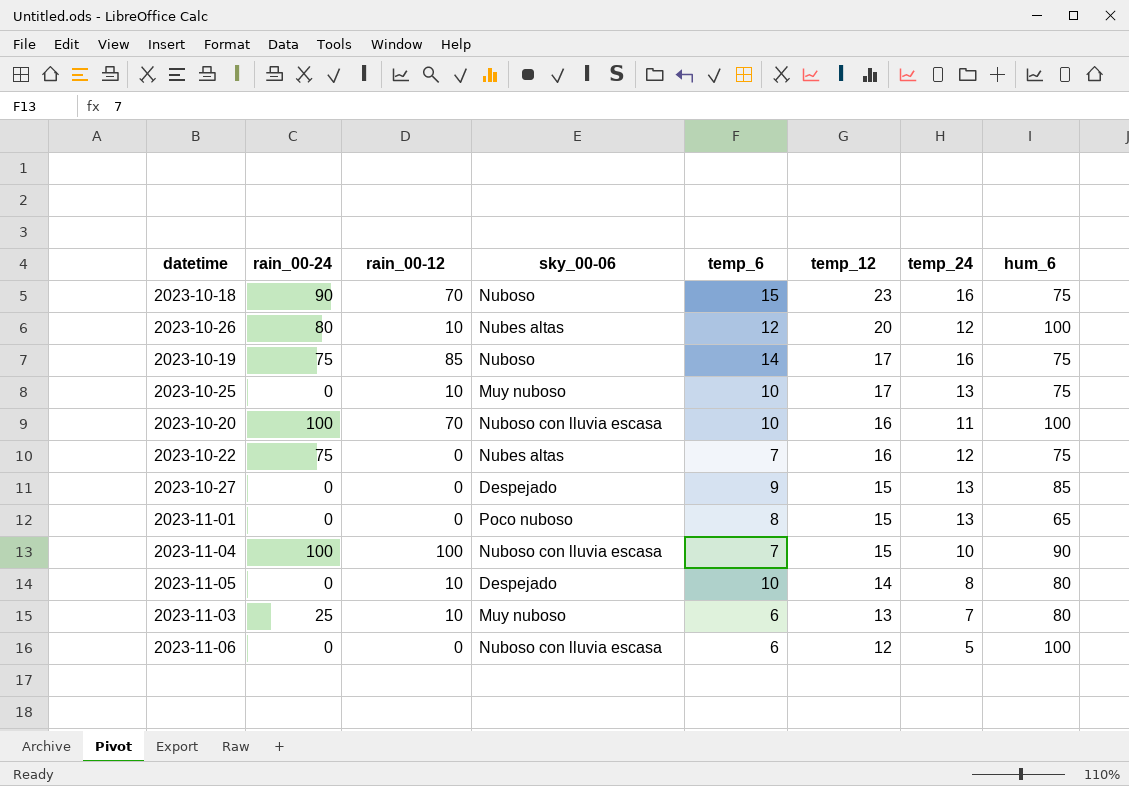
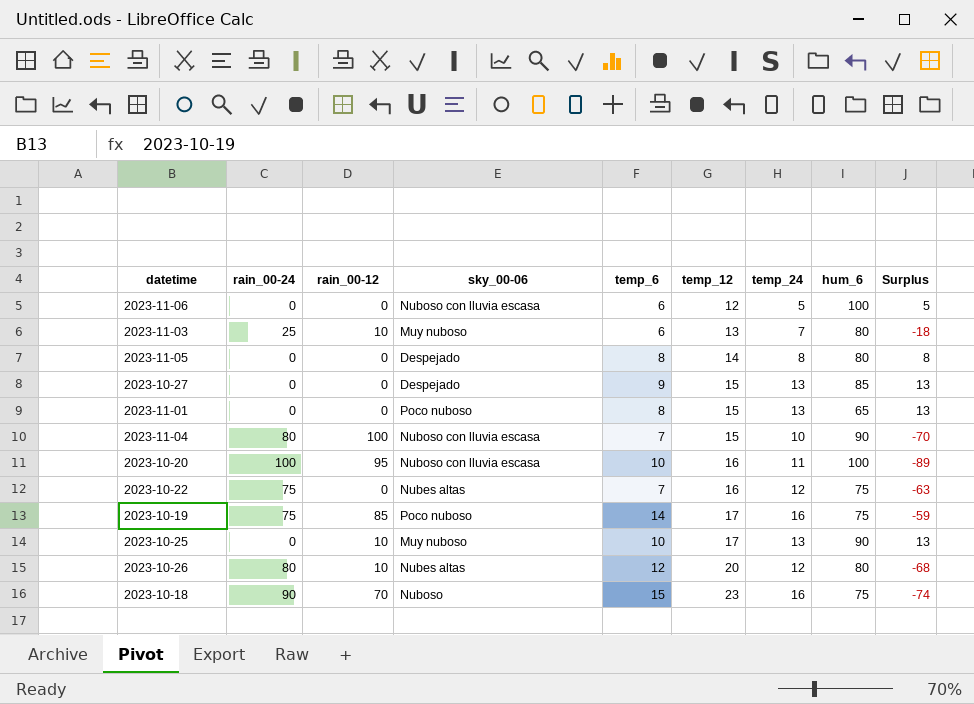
row order: temp_12 descending -> temp_12 ascending
column Surplus | formula: none -> [temp_24] - [rain_00-24]
2023-11-05 | rain_00-12: 10 -> 0
2023-11-05 | temp_6: 10 -> 8
2023-11-04 | rain_00-24: 100 -> 80
2023-10-20 | rain_00-12: 70 -> 95
2023-10-19 | sky_00-06: Nuboso -> Poco nuboso
2023-10-25 | hum_6: 75 -> 90
2023-10-26 | hum_6: 100 -> 80

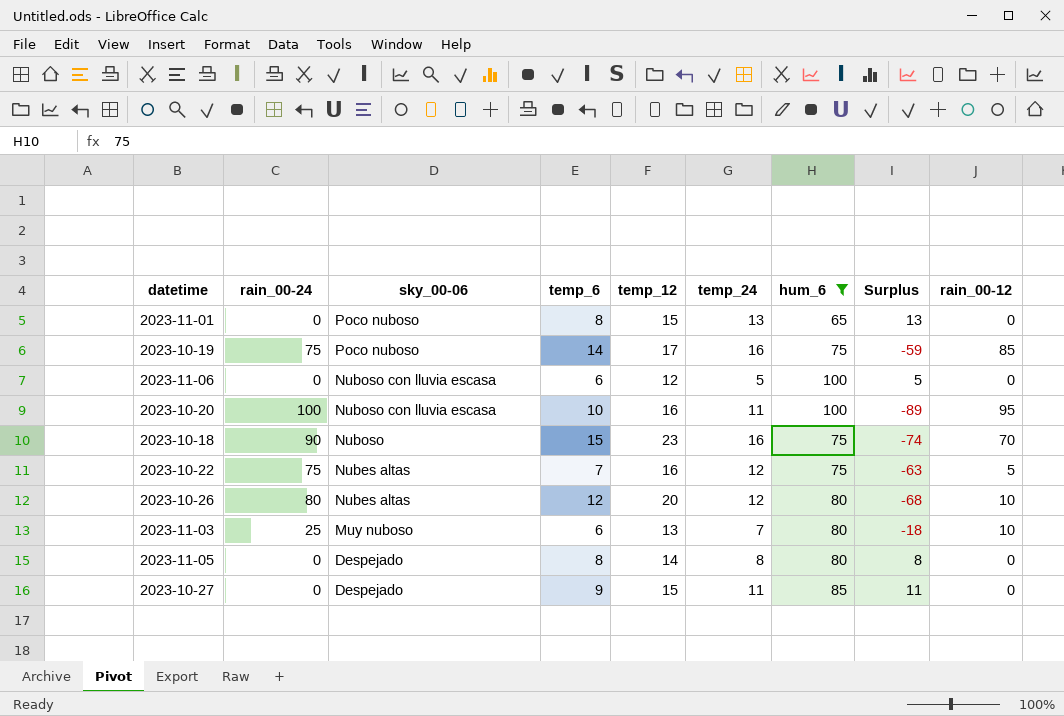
filter: none -> hum_6 != 90
row order: temp_12 ascending -> sky_00-06 descending
column rain_00-12 | position: 3 -> 9
2023-10-22 | rain_00-12: 0 -> 5
2023-10-27 | temp_24: 13 -> 11
2023-10-27 | Surplus: 13 -> 11

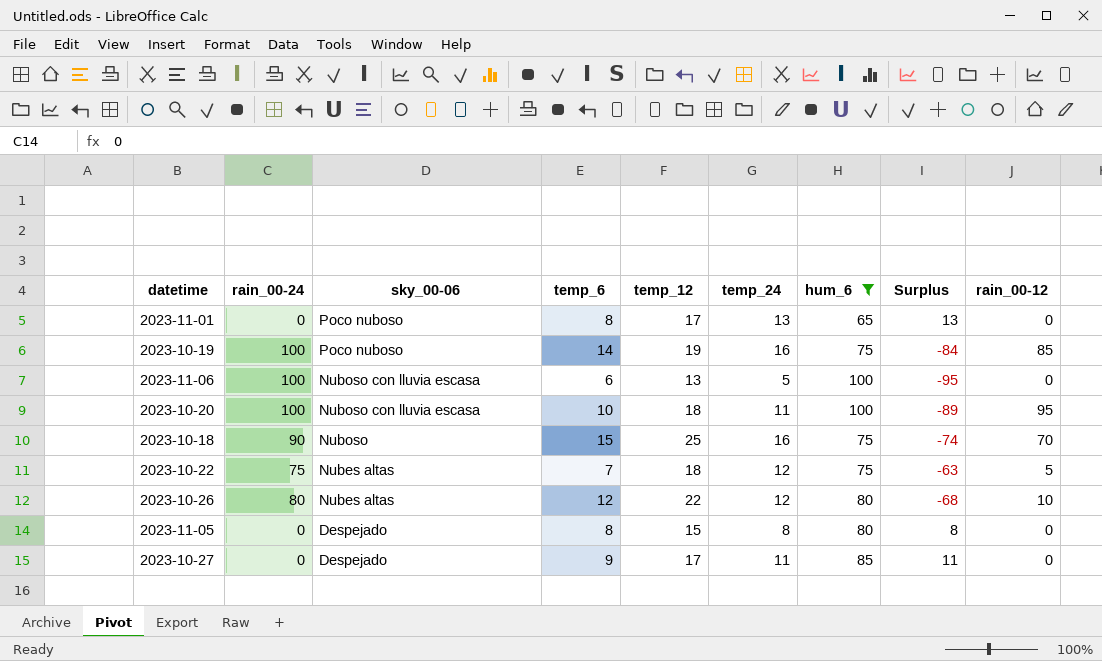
row 2023-11-03: 25 | Muy nuboso | 6 | 13 | 7 | 80 | -18 | 10 -> none
2023-11-01 | temp_12: 15 -> 17
2023-10-19 | rain_00-24: 75 -> 100
2023-10-19 | temp_12: 17 -> 19
2023-10-19 | Surplus: -59 -> -84
2023-11-06 | rain_00-24: 0 -> 100
2023-11-06 | temp_12: 12 -> 13
2023-11-06 | Surplus: 5 -> -95
2023-10-20 | temp_12: 16 -> 18
2023-10-18 | temp_12: 23 -> 25
2023-10-22 | temp_12: 16 -> 18
2023-10-26 | temp_12: 20 -> 22
2023-11-05 | temp_12: 14 -> 15
2023-10-27 | temp_12: 15 -> 17

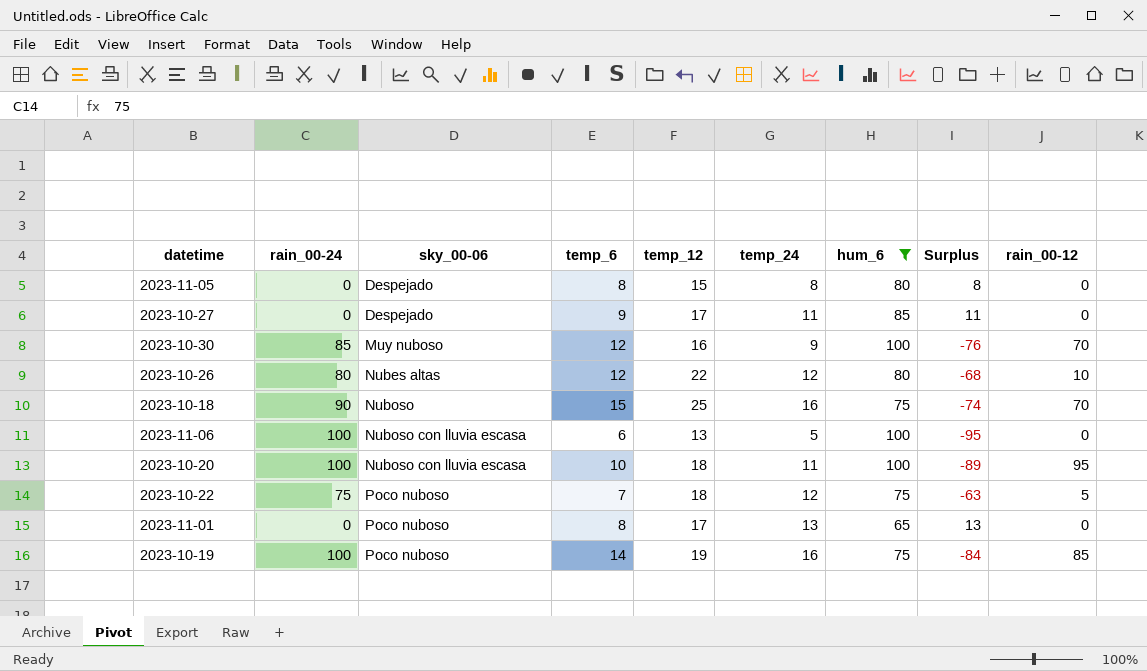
row order: sky_00-06 descending -> sky_00-06 ascending
row 2023-10-30: none -> 85 | Muy nuboso | 12 | 16 | 9 | 100 | -76 | 70
2023-10-22 | sky_00-06: Nubes altas -> Poco nuboso

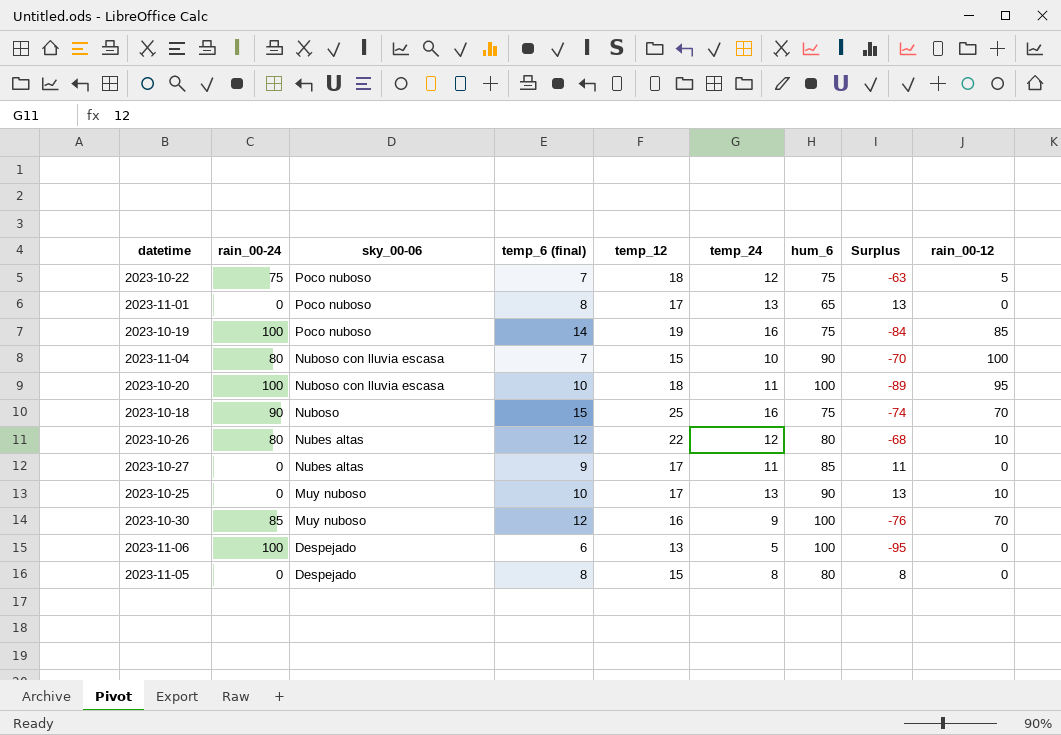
filter: hum_6 != 90 -> none
row order: sky_00-06 ascending -> sky_00-06 descending
column name: temp_6 -> temp_6 (final)
2023-10-27 | sky_00-06: Despejado -> Nubes altas
2023-11-06 | sky_00-06: Nuboso con lluvia escasa -> Despejado

